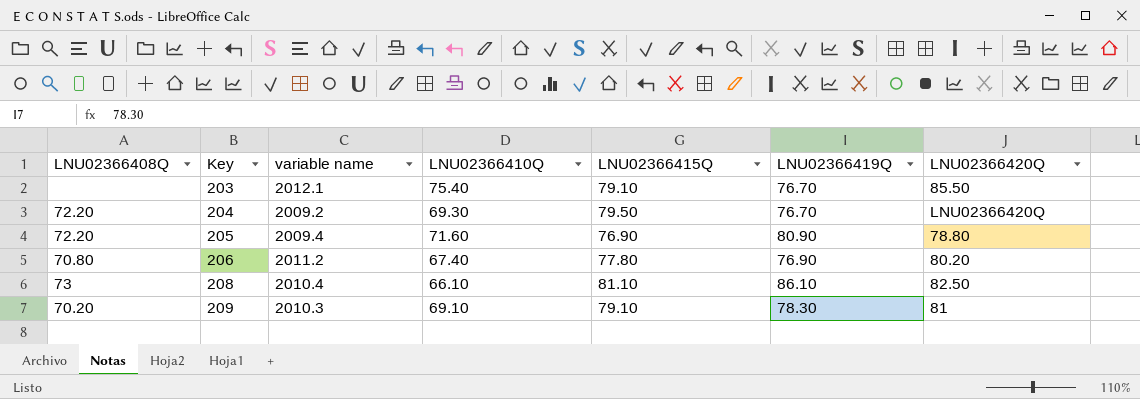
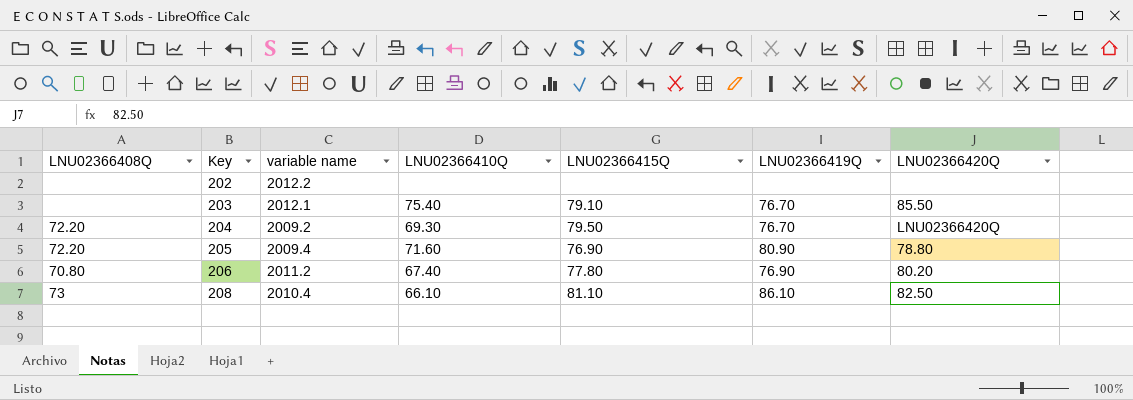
row 209: 70.20 | 2010.3 | 69.10 | 79.10 | 78.30 | 81 -> none
row 202: none -> none | 2012.2 | none | none | none | none

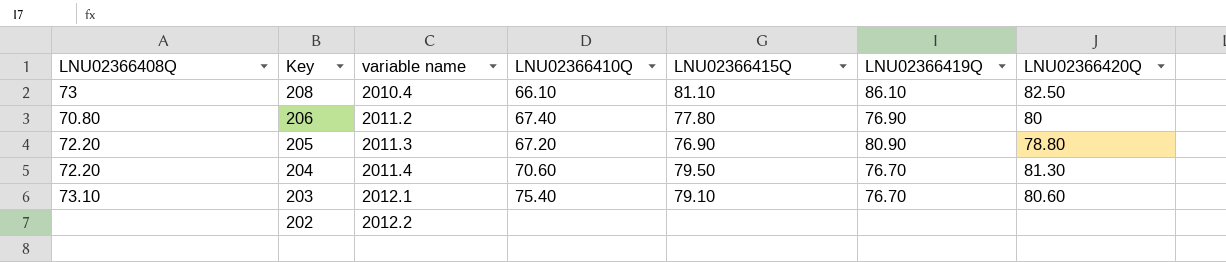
row order: Key ascending -> Key descending
206 | LNU02366420Q: 80.20 -> 80
205 | variable name: 2009.4 -> 2011.3
205 | LNU02366410Q: 71.60 -> 67.20
204 | variable name: 2009.2 -> 2011.4
204 | LNU02366410Q: 69.30 -> 70.60
204 | LNU02366420Q: LNU02366420Q -> 81.30
203 | LNU02366408Q: none -> 73.10
203 | LNU02366420Q: 85.50 -> 80.60

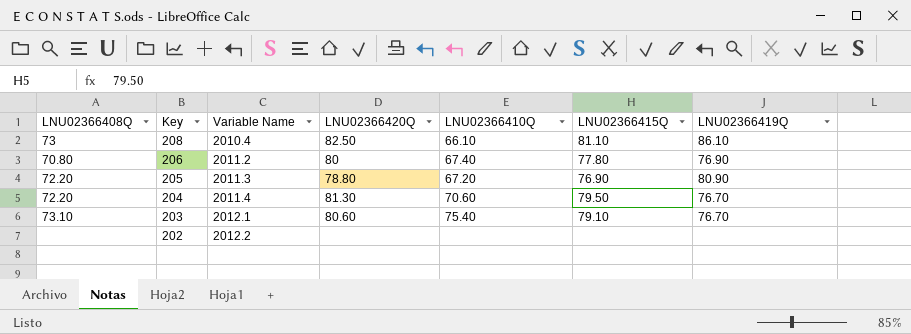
column name: variable name -> Variable Name
column LNU02366420Q | position: 7 -> 4

